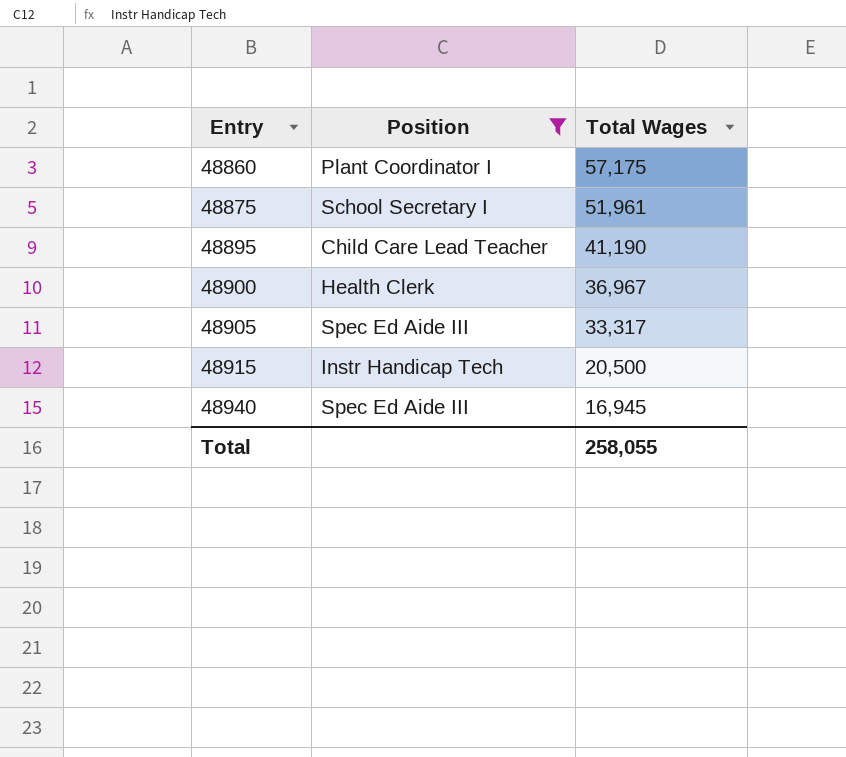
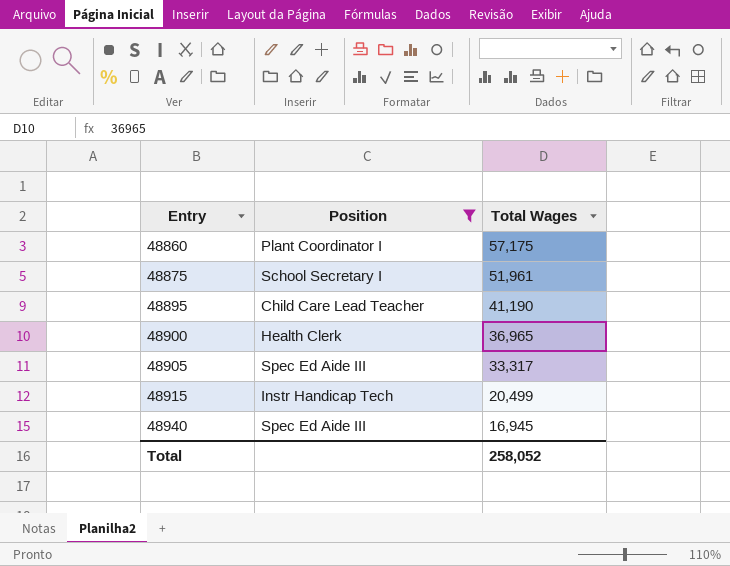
48900 | Total Wages: 36,967 -> 36,965
48915 | Total Wages: 20,500 -> 20,499
Total | Total Wages: 258,055 -> 258,052

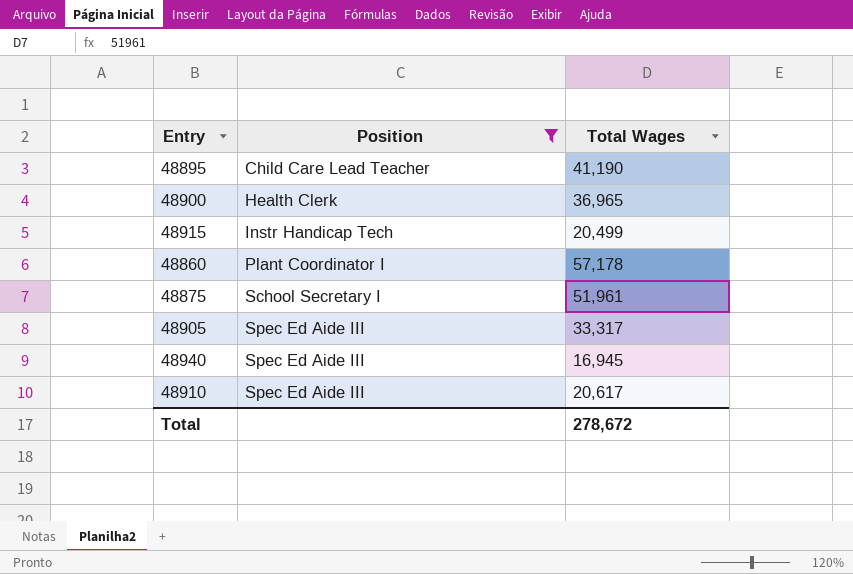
row order: Entry ascending -> Position ascending
48860 | Total Wages: 57,175 -> 57,178
row 48910: none -> Spec Ed Aide III | 20,617
Total | Total Wages: 258,052 -> 278,672

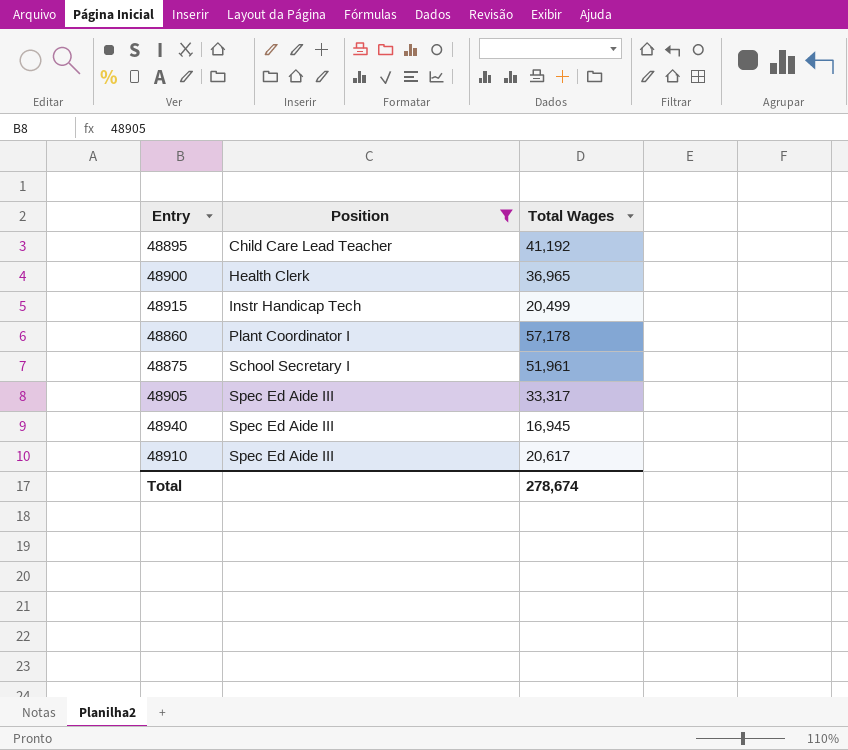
48895 | Total Wages: 41,190 -> 41,192
Total | Total Wages: 278,672 -> 278,674

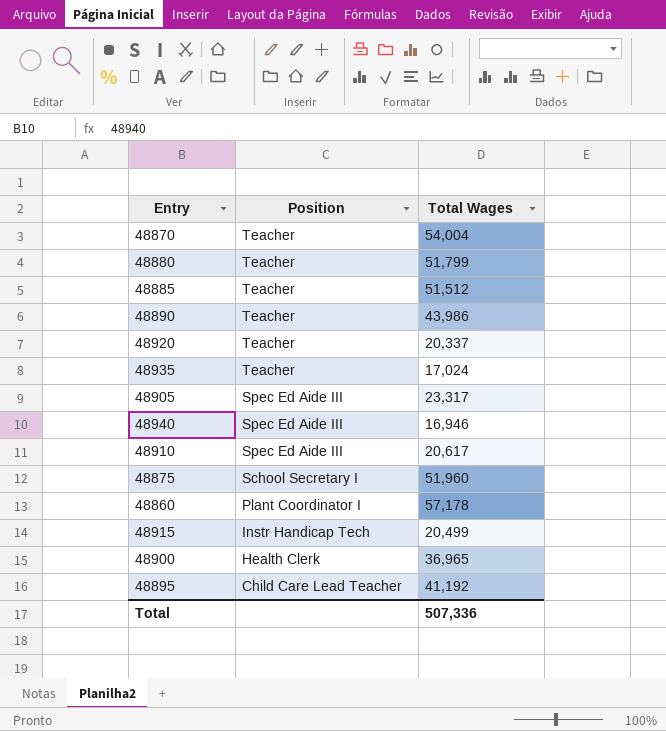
filter: Position != Teacher -> none
row order: Position ascending -> Position descending
48905 | Total Wages: 33,317 -> 23,317
48940 | Total Wages: 16,945 -> 16,946
48875 | Total Wages: 51,961 -> 51,960
Total | Total Wages: 278,674 -> 507,336

